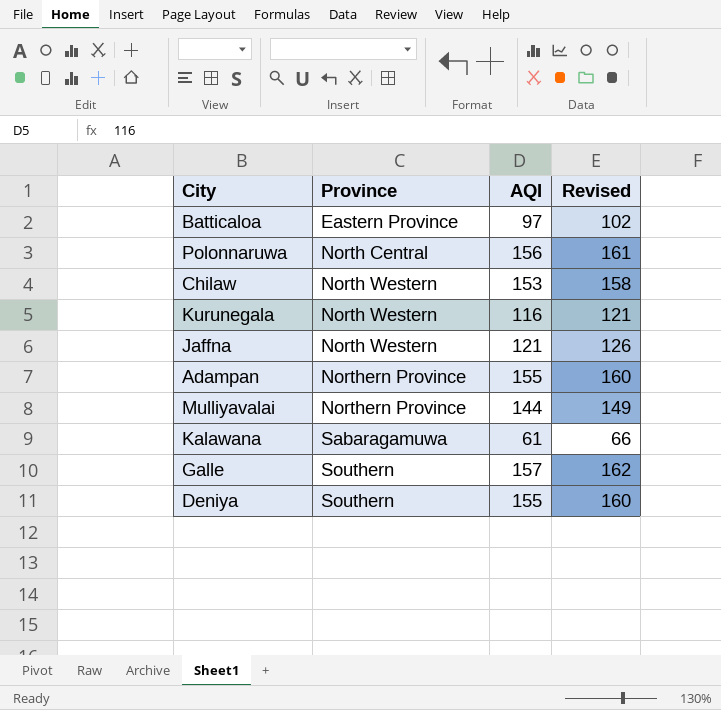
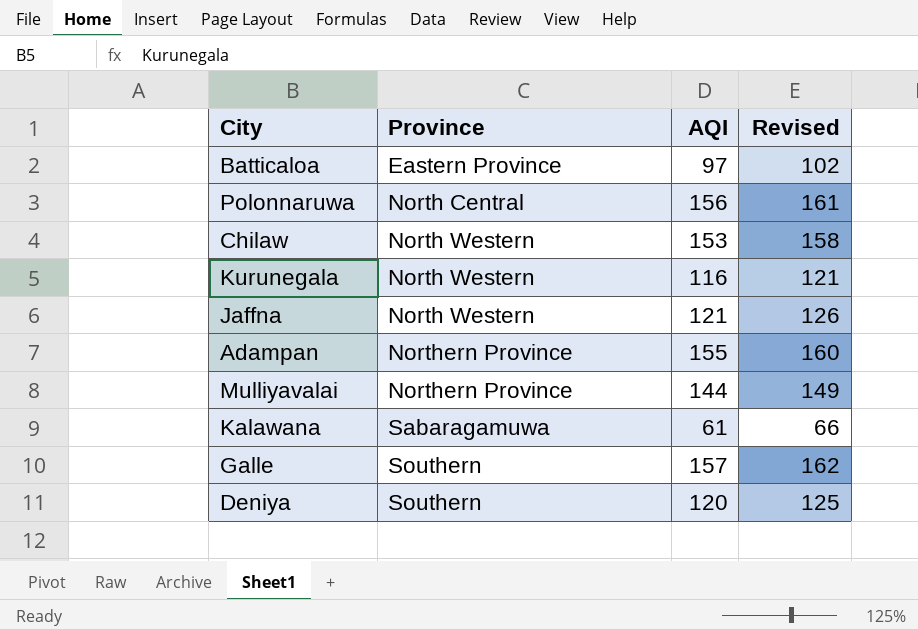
Deniya | AQI: 155 -> 120
Deniya | Revised: 160 -> 125

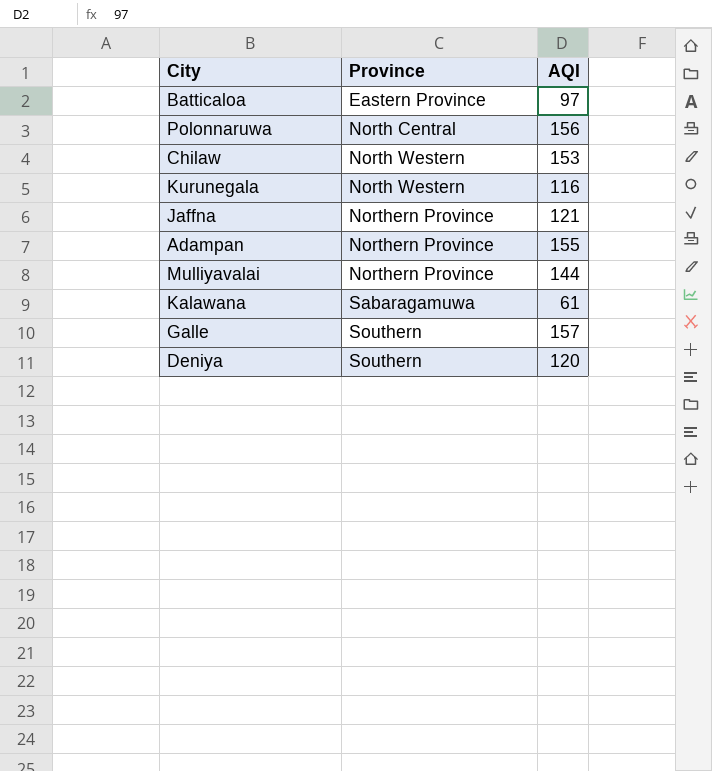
column Revised | formula: [AQI] + 5 -> none
Jaffna | Province: North Western -> Northern Province

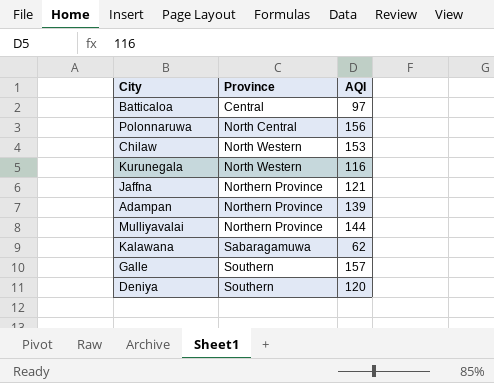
Batticaloa | Province: Eastern Province -> Central
Adampan | AQI: 155 -> 139
Kalawana | AQI: 61 -> 62

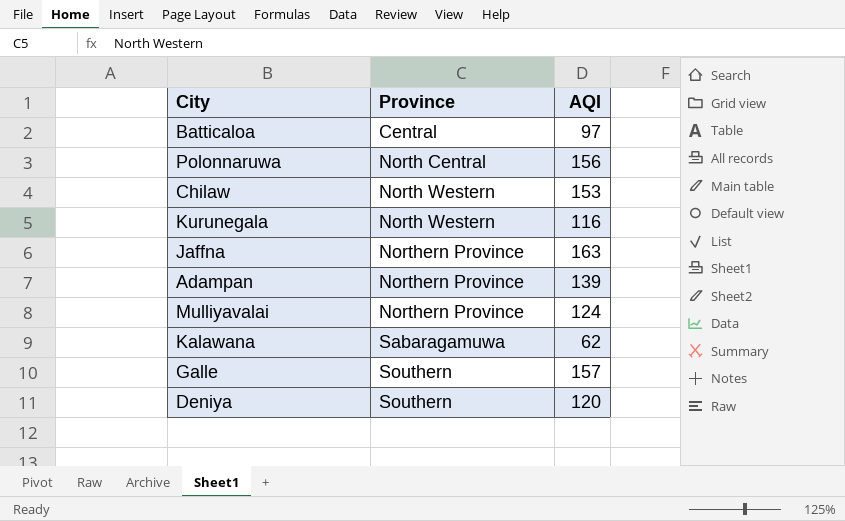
Jaffna | AQI: 121 -> 163
Mulliyavalai | AQI: 144 -> 124

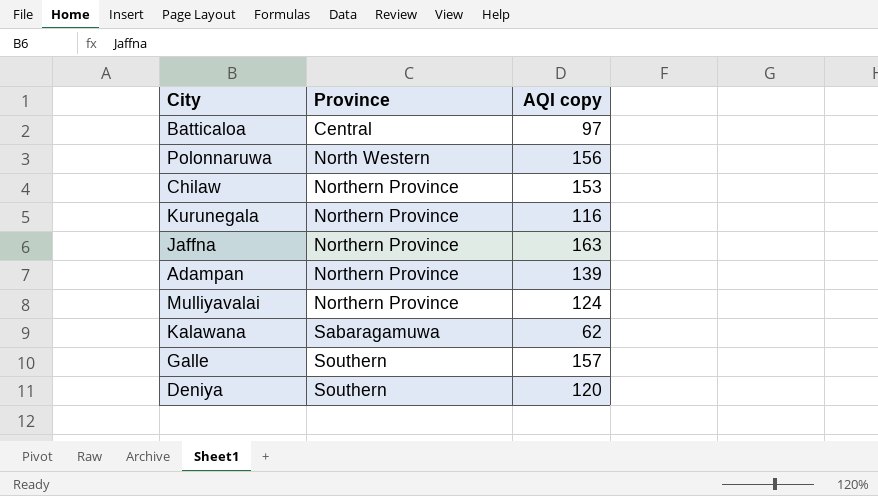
column name: AQI -> AQI copy
Polonnaruwa | Province: North Central -> North Western
Chilaw | Province: North Western -> Northern Province
Kurunegala | Province: North Western -> Northern Province

